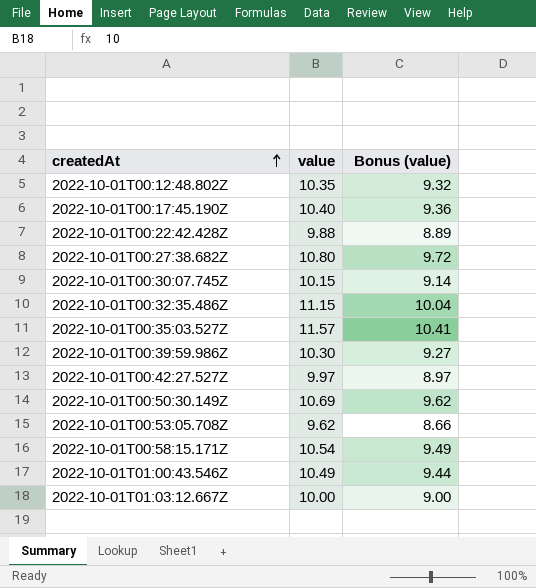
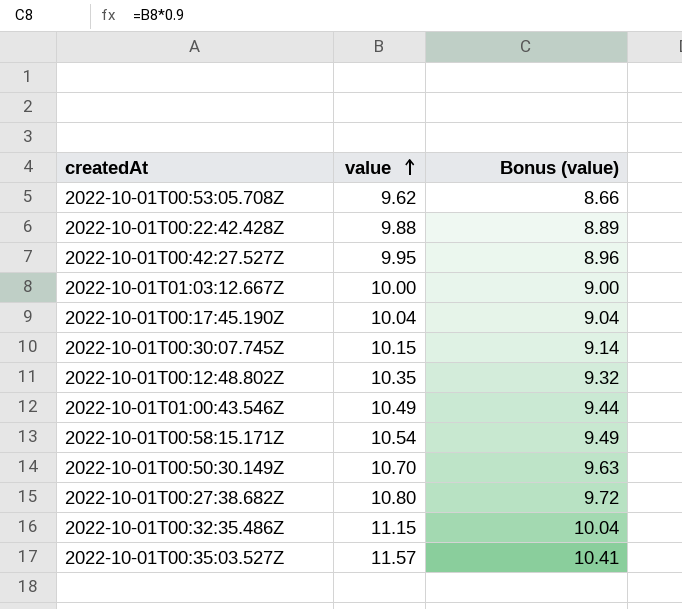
row order: createdAt ascending -> value ascending
row 2022-10-01T00:39:59.986Z: 10.30 | 9.27 -> none
2022-10-01T00:42:27.527Z | value: 9.97 -> 9.95
2022-10-01T00:42:27.527Z | Bonus (value): 8.97 -> 8.96
2022-10-01T00:17:45.190Z | value: 10.40 -> 10.04
2022-10-01T00:17:45.190Z | Bonus (value): 9.36 -> 9.04
2022-10-01T00:50:30.149Z | value: 10.69 -> 10.70
2022-10-01T00:50:30.149Z | Bonus (value): 9.62 -> 9.63

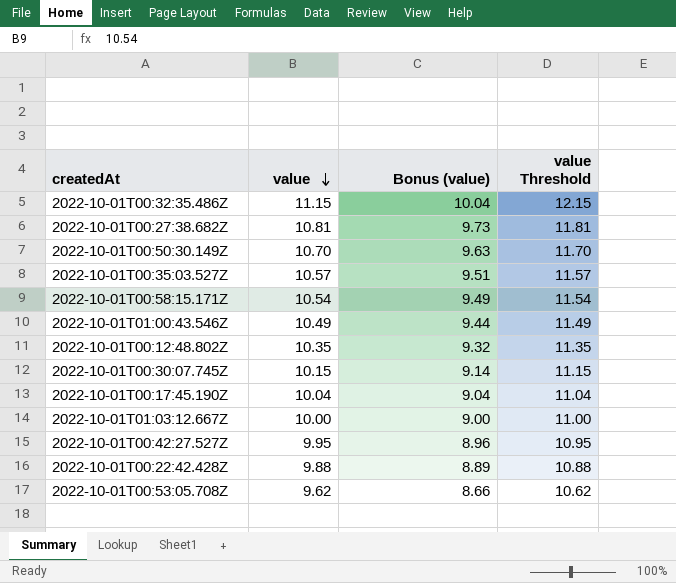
row order: value ascending -> value descending
column value Threshold | formula: none -> [value] + 1
2022-10-01T00:27:38.682Z | value: 10.80 -> 10.81
2022-10-01T00:27:38.682Z | Bonus (value): 9.72 -> 9.73
2022-10-01T00:35:03.527Z | value: 11.57 -> 10.57
2022-10-01T00:35:03.527Z | Bonus (value): 10.41 -> 9.51

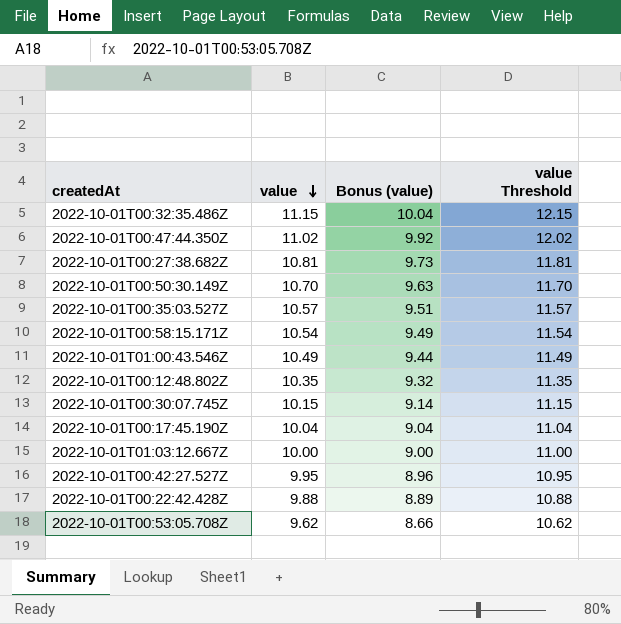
row 2022-10-01T00:47:44.350Z: none -> 11.02 | 9.92 | 12.02

